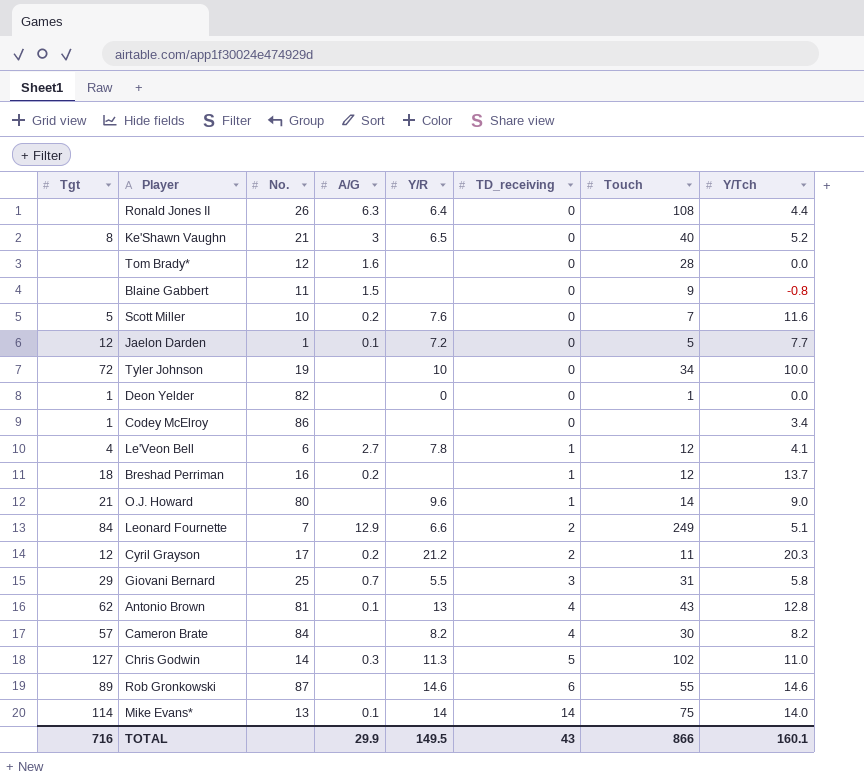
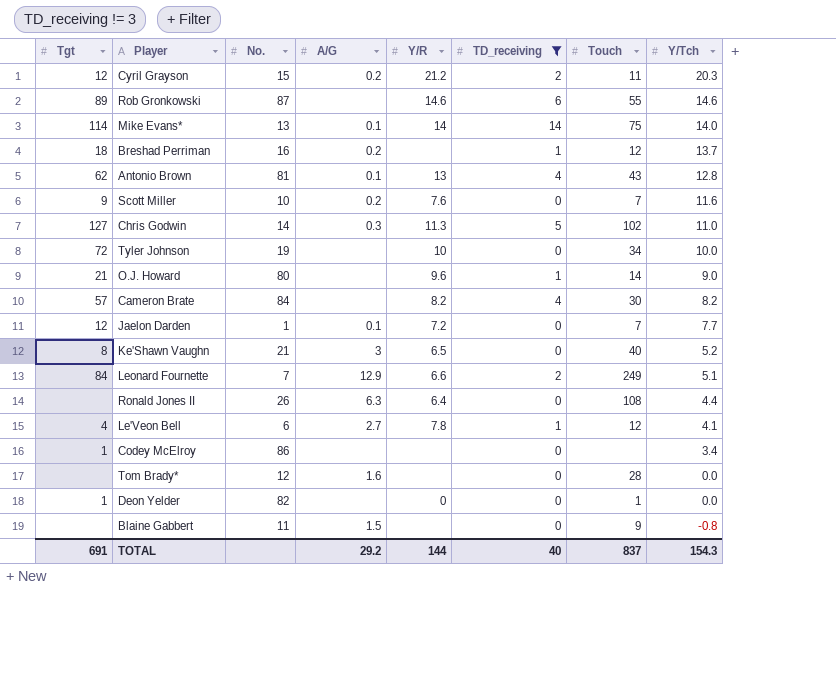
filter: none -> TD_receiving != 3
row order: TD_receiving ascending -> Y/Tch descending
Cyril Grayson | No.: 17 -> 15
Scott Miller | Tgt: 5 -> 9
Jaelon Darden | Touch: 5 -> 7
TOTAL | Tgt: 716 -> 691
TOTAL | A/G: 29.9 -> 29.2
TOTAL | Y/R: 149.5 -> 144
TOTAL | TD_receiving: 43 -> 40
TOTAL | Touch: 866 -> 837
TOTAL | Y/Tch: 160.1 -> 154.3

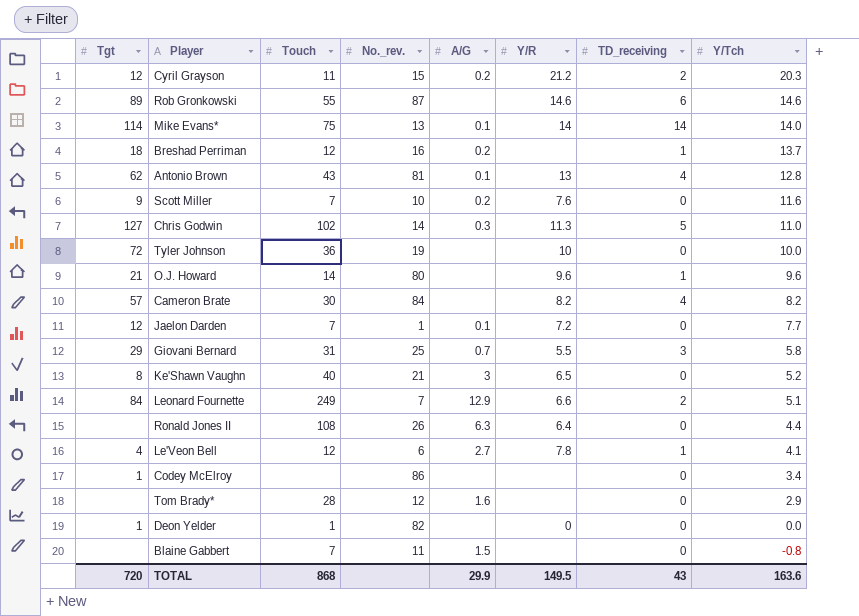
filter: TD_receiving != 3 -> none
column Touch | position: 7 -> 3
column name: No. -> No._rev.
Tyler Johnson | Touch: 34 -> 36
O.J. Howard | Y/Tch: 9.0 -> 9.6
Tom Brady* | Y/Tch: 0.0 -> 2.9
Blaine Gabbert | Touch: 9 -> 7
TOTAL | Tgt: 691 -> 720
TOTAL | Touch: 837 -> 868
TOTAL | A/G: 29.2 -> 29.9
TOTAL | Y/R: 144 -> 149.5
TOTAL | TD_receiving: 40 -> 43
TOTAL | Y/Tch: 154.3 -> 163.6

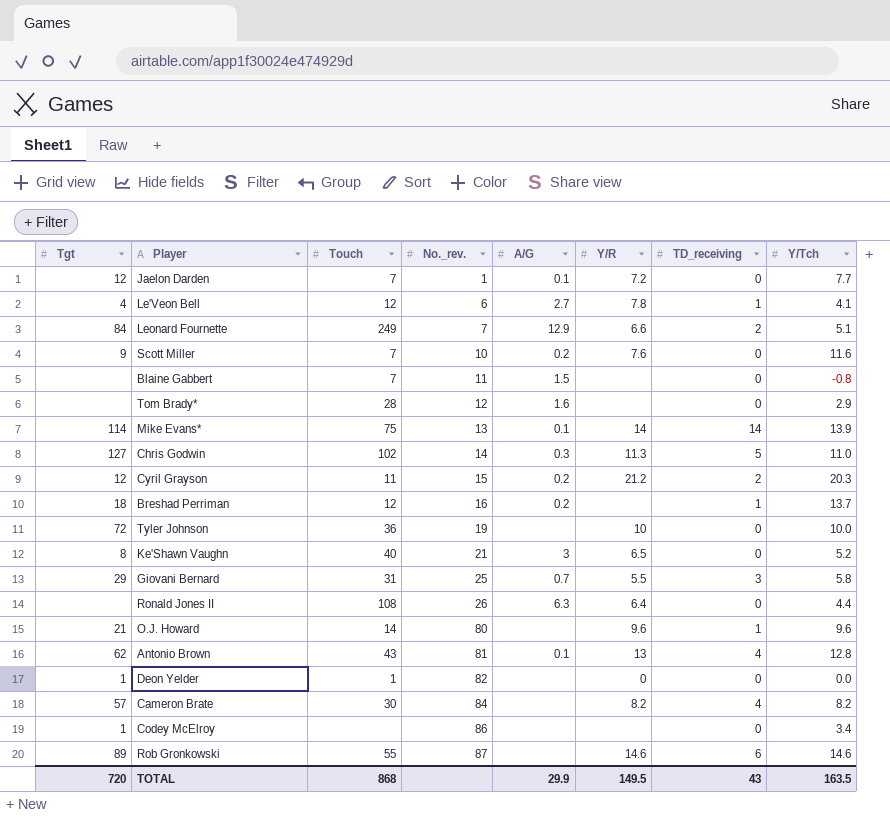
row order: Y/Tch descending -> No._rev. ascending
Mike Evans* | Y/Tch: 14.0 -> 13.9
TOTAL | Y/Tch: 163.6 -> 163.5

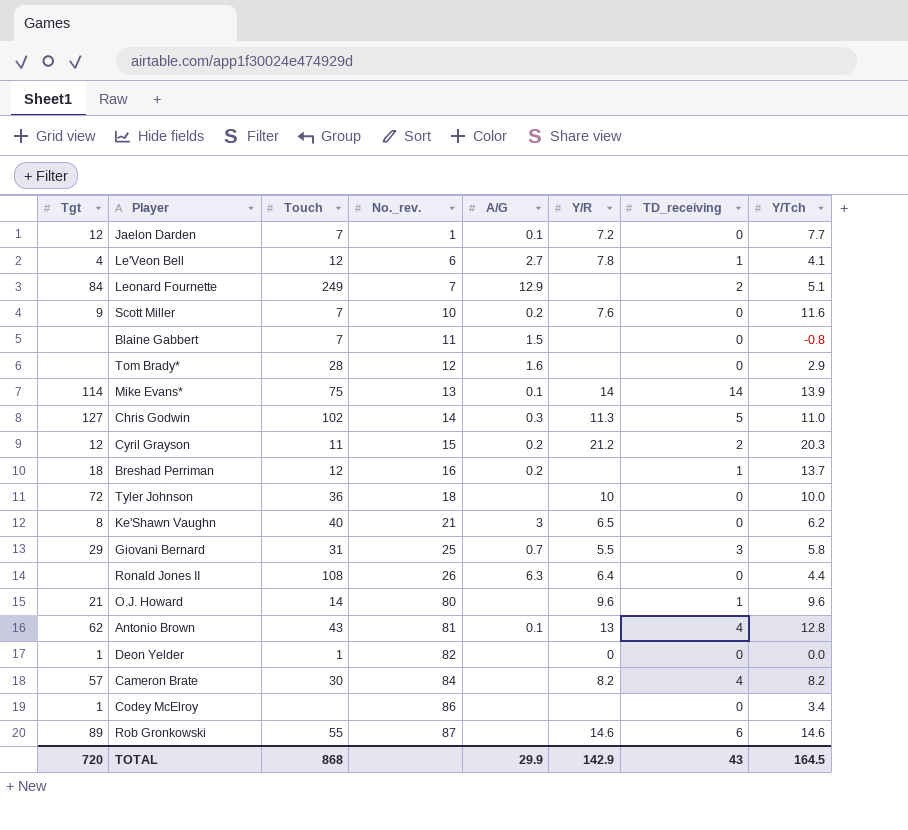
Leonard Fournette | Y/R: 6.6 -> none
Tyler Johnson | No._rev.: 19 -> 18
Ke'Shawn Vaughn | Y/Tch: 5.2 -> 6.2
TOTAL | Y/R: 149.5 -> 142.9
TOTAL | Y/Tch: 163.5 -> 164.5

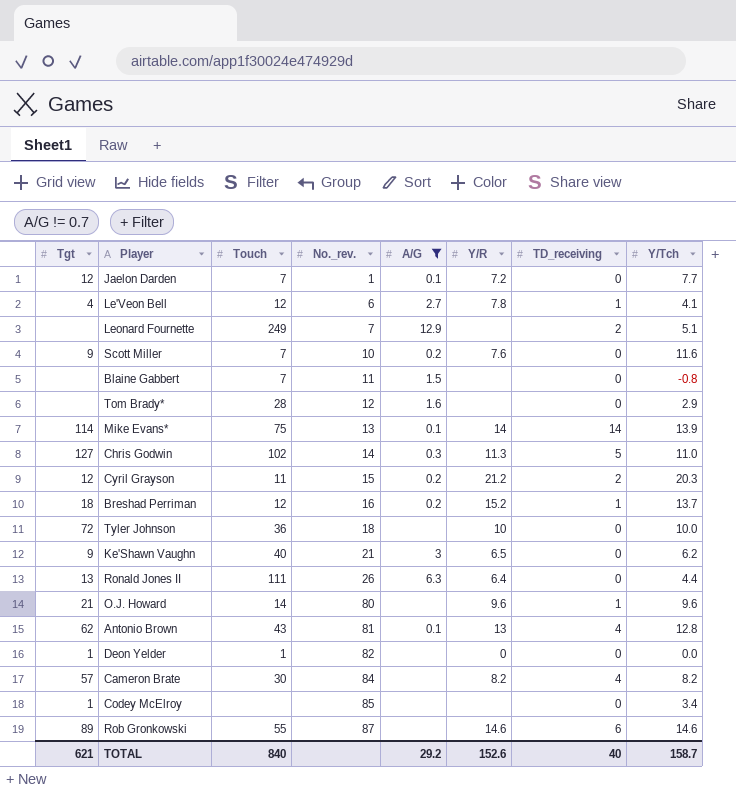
filter: none -> A/G != 0.7
Leonard Fournette | Tgt: 84 -> none
Breshad Perriman | Y/R: none -> 15.2
Ke'Shawn Vaughn | Tgt: 8 -> 9
Ronald Jones II | Tgt: none -> 13
Ronald Jones II | Touch: 108 -> 111
Codey McElroy | No._rev.: 86 -> 85
TOTAL | Tgt: 720 -> 621
TOTAL | Touch: 868 -> 840
TOTAL | A/G: 29.9 -> 29.2
TOTAL | Y/R: 142.9 -> 152.6
TOTAL | TD_receiving: 43 -> 40
TOTAL | Y/Tch: 164.5 -> 158.7

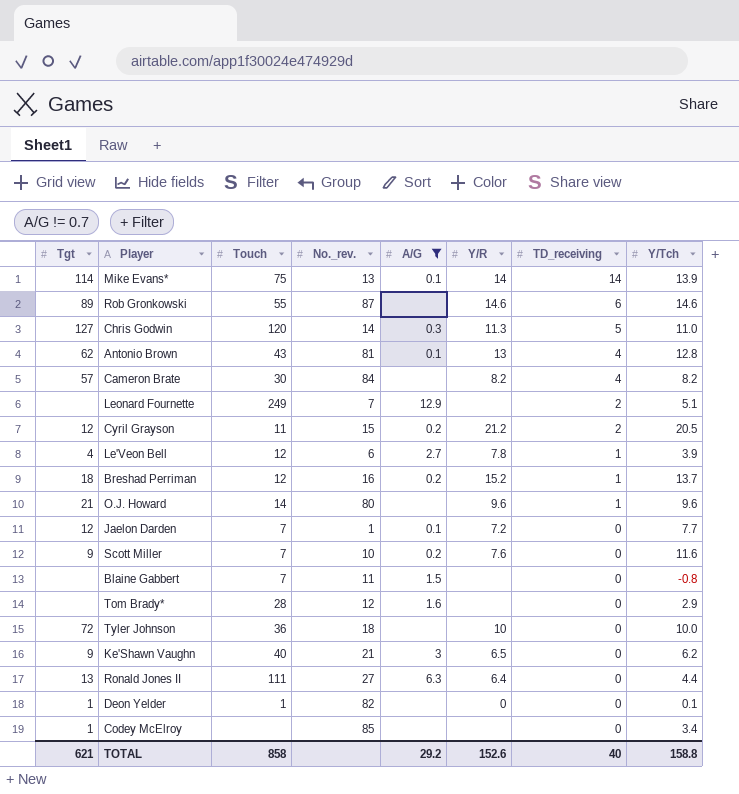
row order: No._rev. ascending -> TD_receiving descending
Chris Godwin | Touch: 102 -> 120
Cyril Grayson | Y/Tch: 20.3 -> 20.5
Le'Veon Bell | Y/Tch: 4.1 -> 3.9
Ronald Jones II | No._rev.: 26 -> 27
Deon Yelder | Y/Tch: 0.0 -> 0.1
TOTAL | Touch: 840 -> 858
TOTAL | Y/Tch: 158.7 -> 158.8

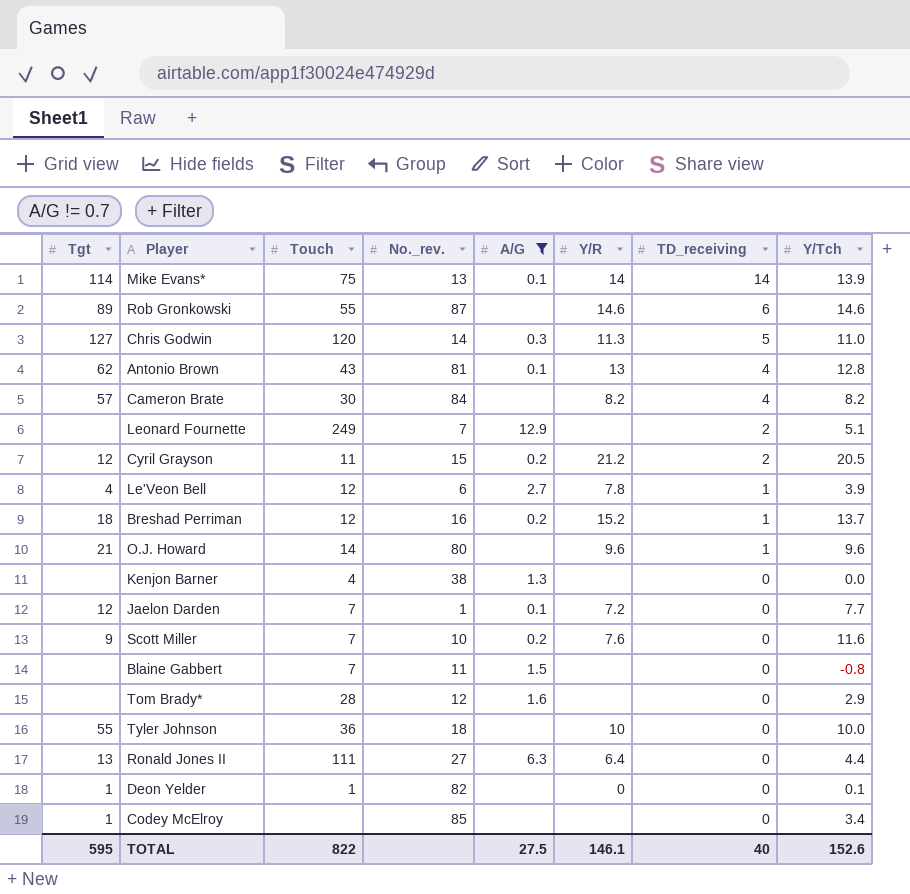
row Ke'Shawn Vaughn: 9 | 40 | 21 | 3 | 6.5 | 0 | 6.2 -> none
row Kenjon Barner: none -> none | 4 | 38 | 1.3 | none | 0 | 0.0
Tyler Johnson | Tgt: 72 -> 55
TOTAL | Tgt: 621 -> 595
TOTAL | Touch: 858 -> 822
TOTAL | A/G: 29.2 -> 27.5
TOTAL | Y/R: 152.6 -> 146.1
TOTAL | Y/Tch: 158.8 -> 152.6

